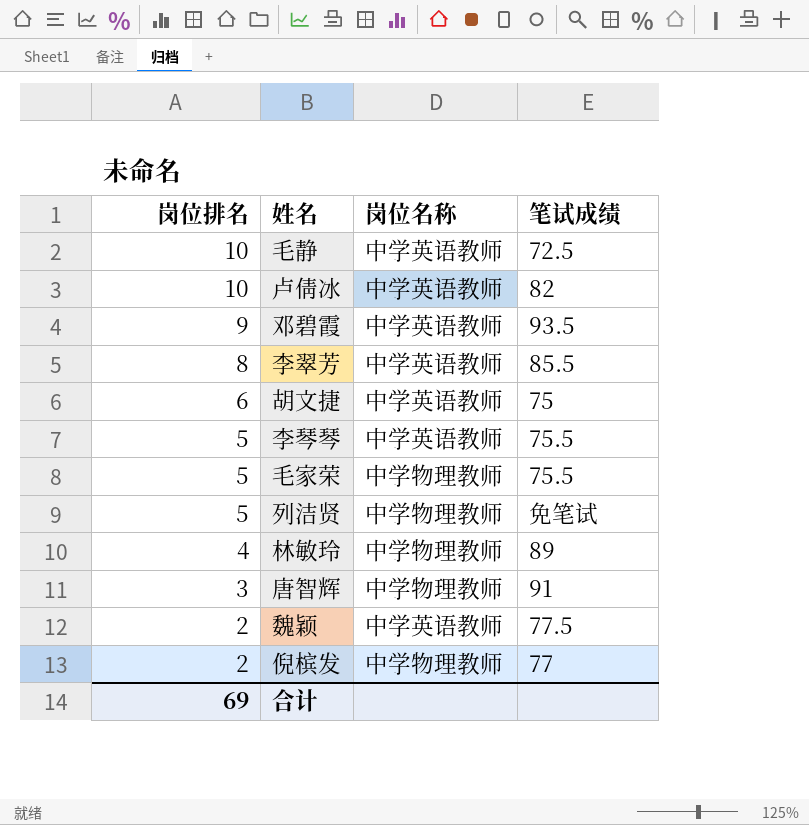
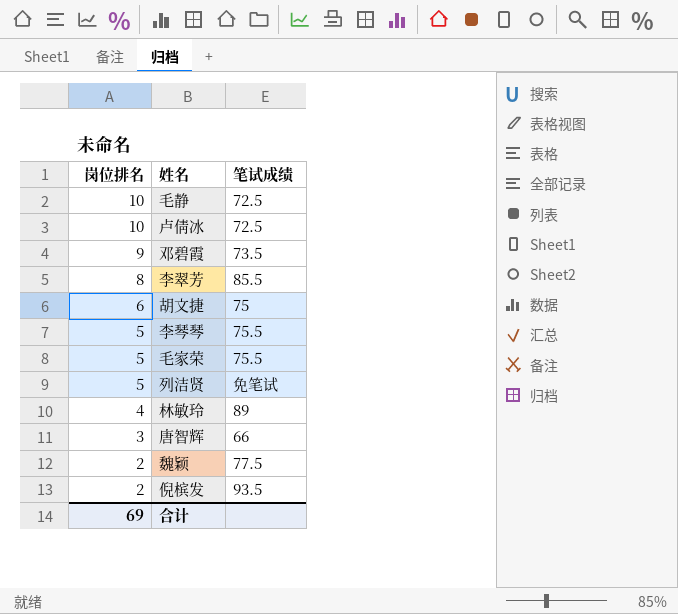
column 岗位名称 | position: 3 -> none
卢倩冰 | 笔试成绩: 82 -> 72.5
邓碧霞 | 笔试成绩: 93.5 -> 73.5
唐智辉 | 笔试成绩: 91 -> 66
倪槟发 | 笔试成绩: 77 -> 93.5

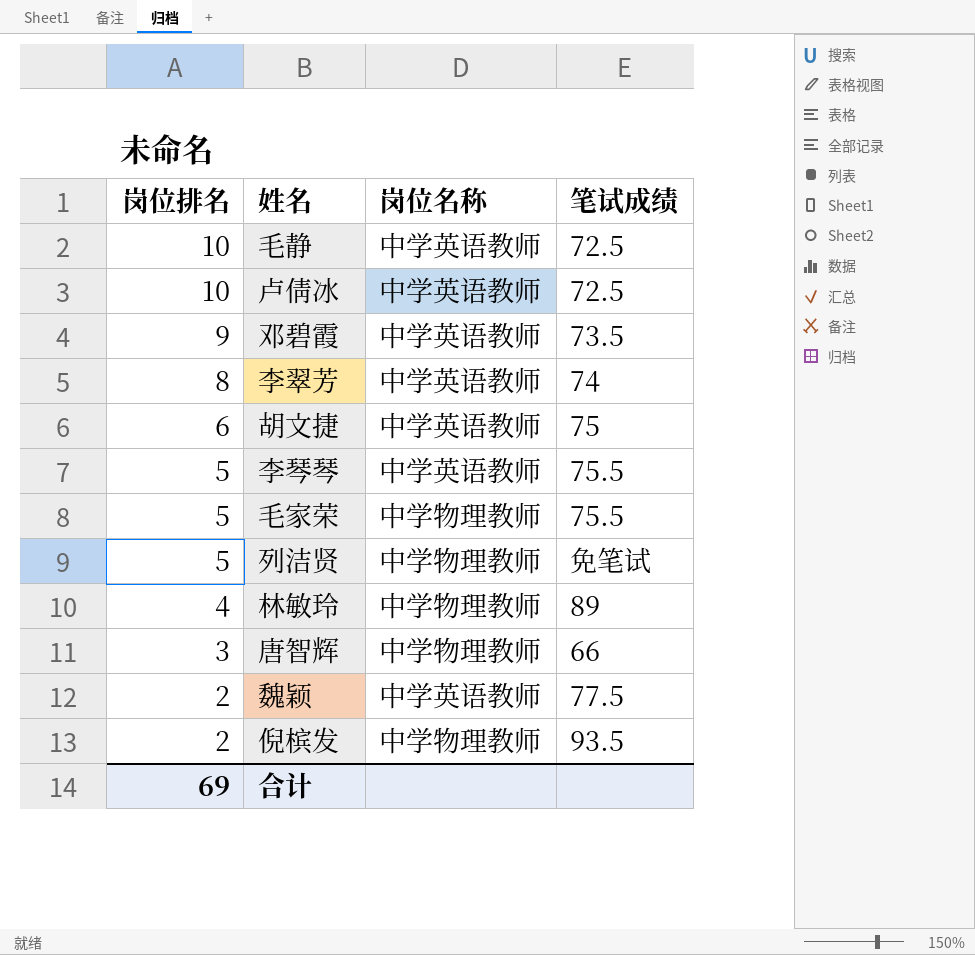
column 岗位名称 | position: none -> 3
李翠芳 | 笔试成绩: 85.5 -> 74

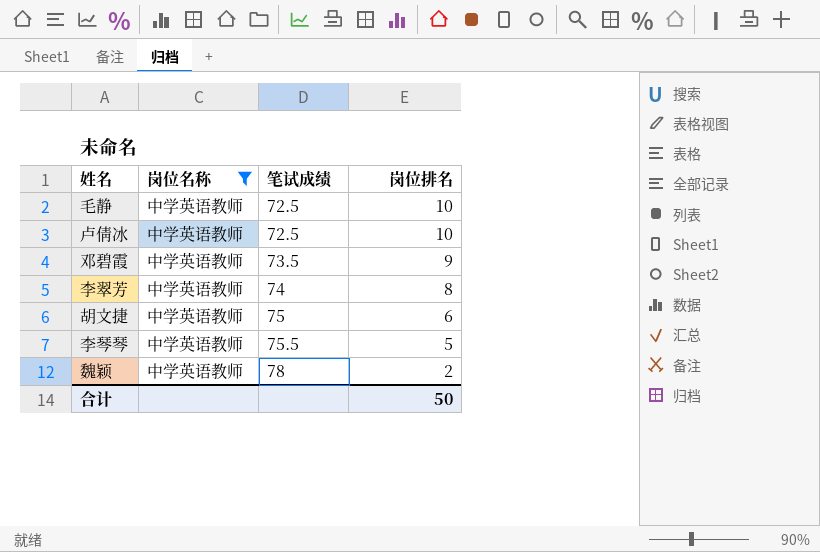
filter: none -> 岗位名称 = 中学英语教师
column 岗位排名 | position: 1 -> 4
魏颖 | 笔试成绩: 77.5 -> 78
合计 | 岗位排名: 69 -> 50

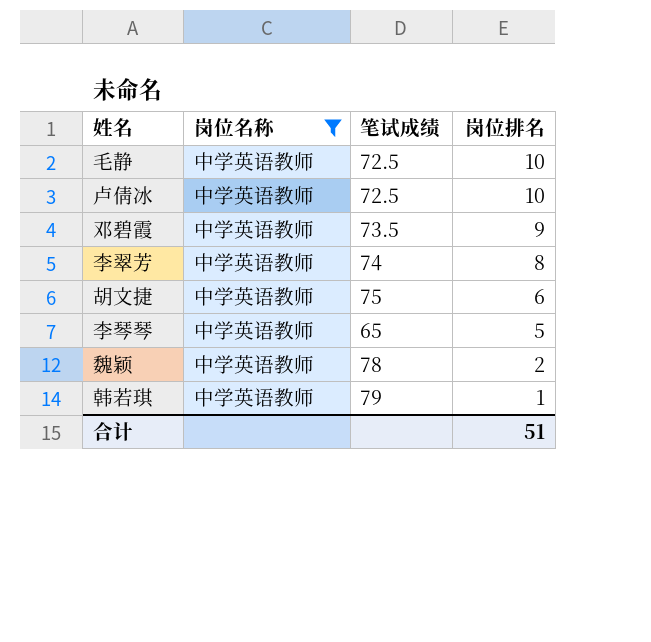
李琴琴 | 笔试成绩: 75.5 -> 65
row 韩若琪: none -> 中学英语教师 | 79 | 1
合计 | 岗位排名: 50 -> 51

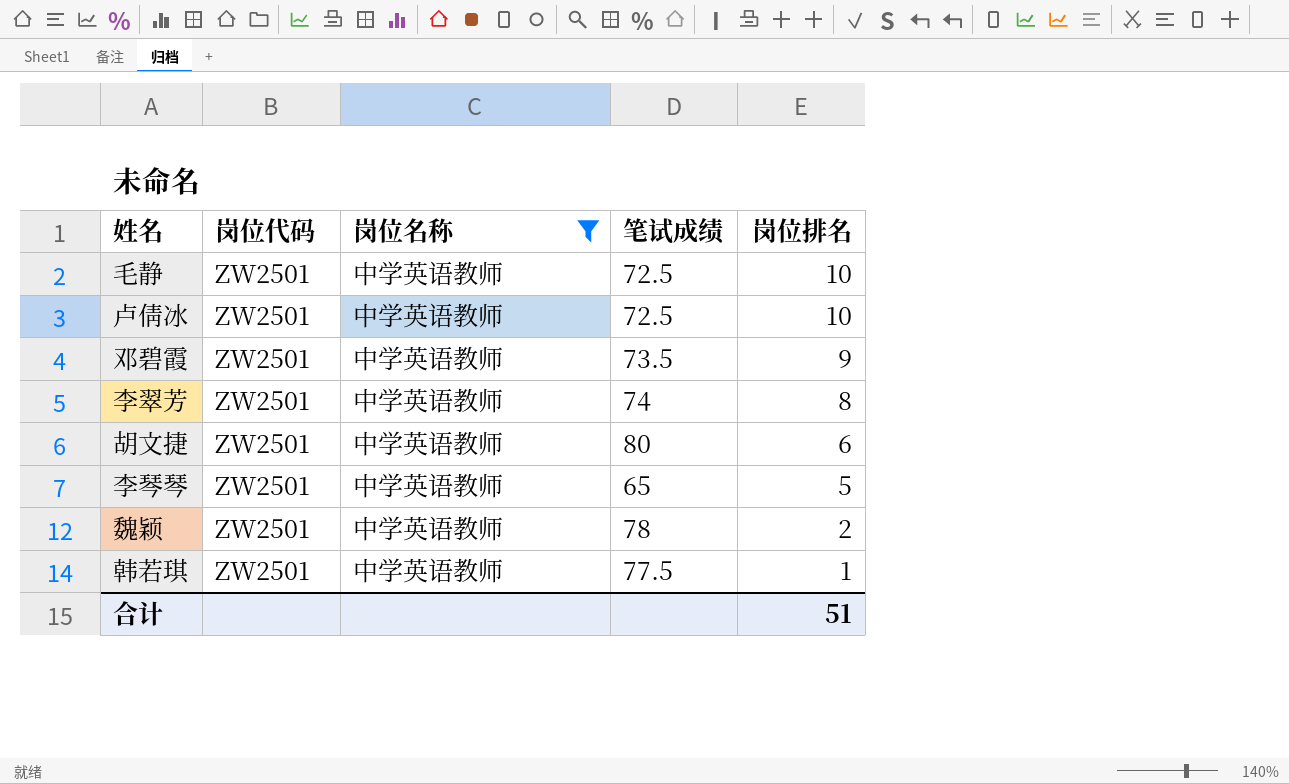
column 岗位代码 | position: none -> 2
胡文捷 | 笔试成绩: 75 -> 80
韩若琪 | 笔试成绩: 79 -> 77.5

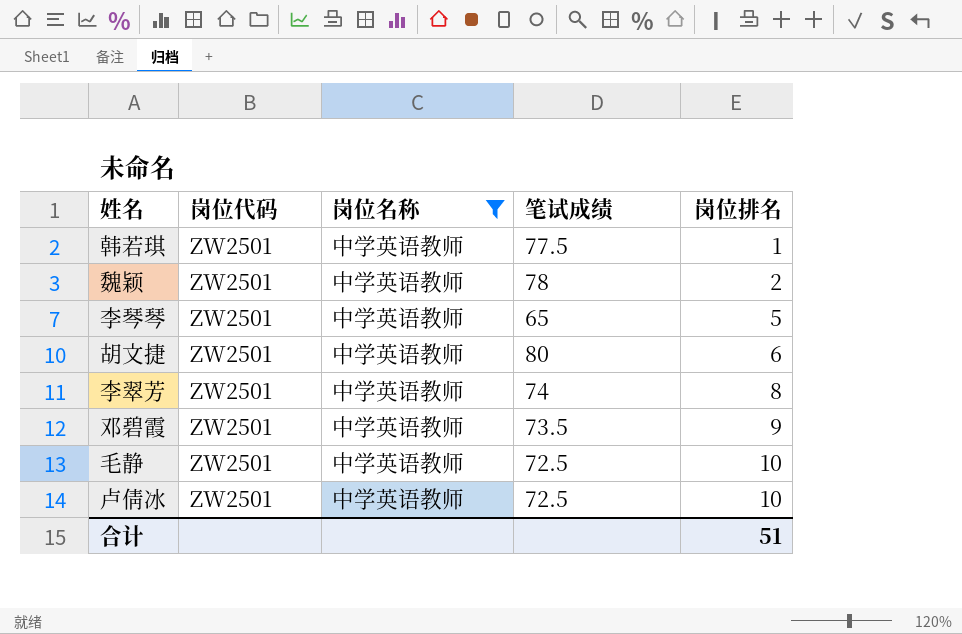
row order: 岗位排名 descending -> 岗位排名 ascending

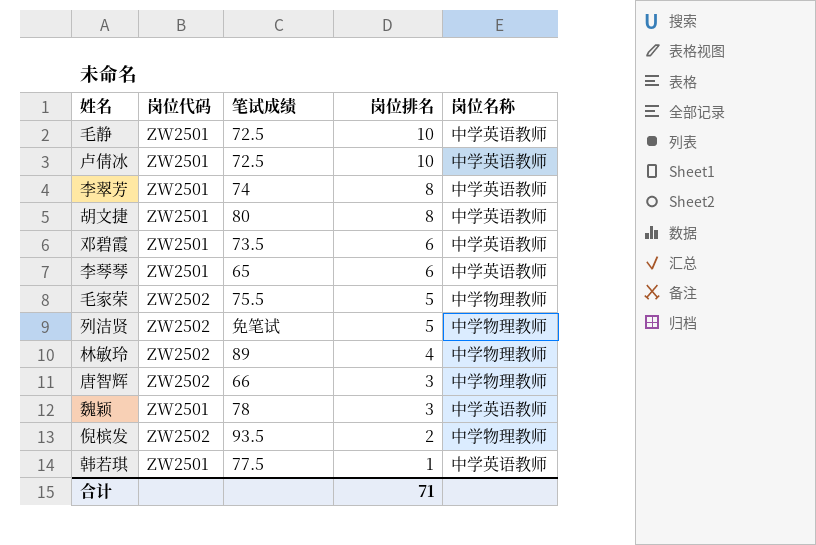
filter: 岗位名称 = 中学英语教师 -> none
row order: 岗位排名 ascending -> 岗位排名 descending
column 岗位名称 | position: 3 -> 5
胡文捷 | 岗位排名: 6 -> 8
邓碧霞 | 岗位排名: 9 -> 6
李琴琴 | 岗位排名: 5 -> 6
魏颖 | 岗位排名: 2 -> 3
合计 | 岗位排名: 51 -> 71

